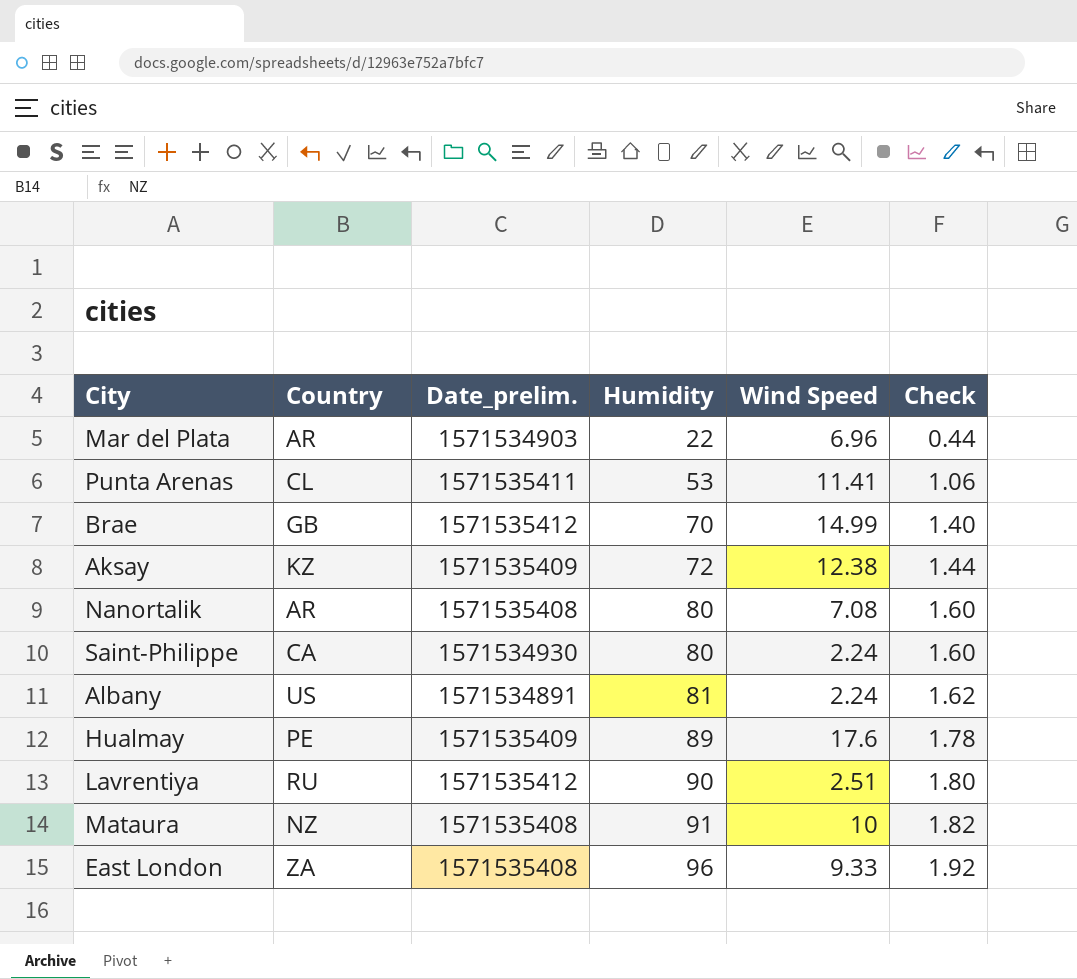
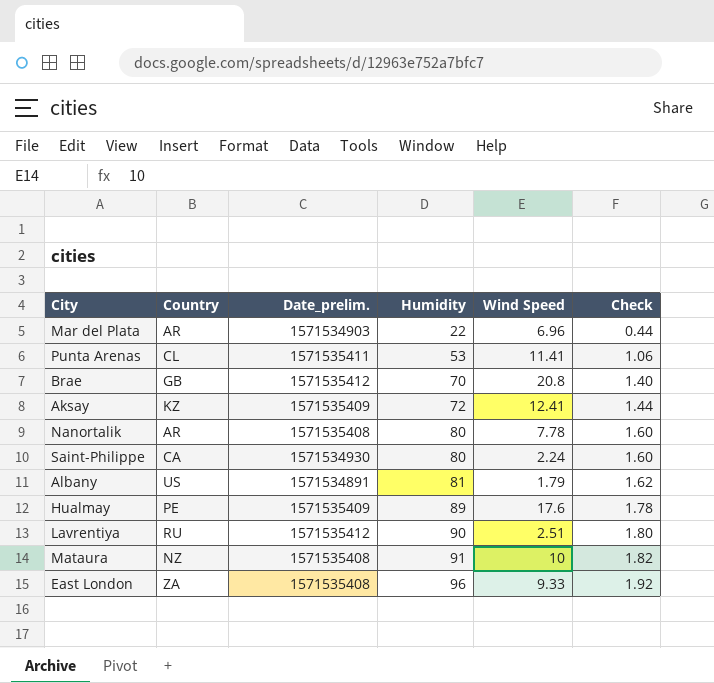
Brae | Wind Speed: 14.99 -> 20.8
Aksay | Wind Speed: 12.38 -> 12.41
Nanortalik | Wind Speed: 7.08 -> 7.78
Albany | Wind Speed: 2.24 -> 1.79

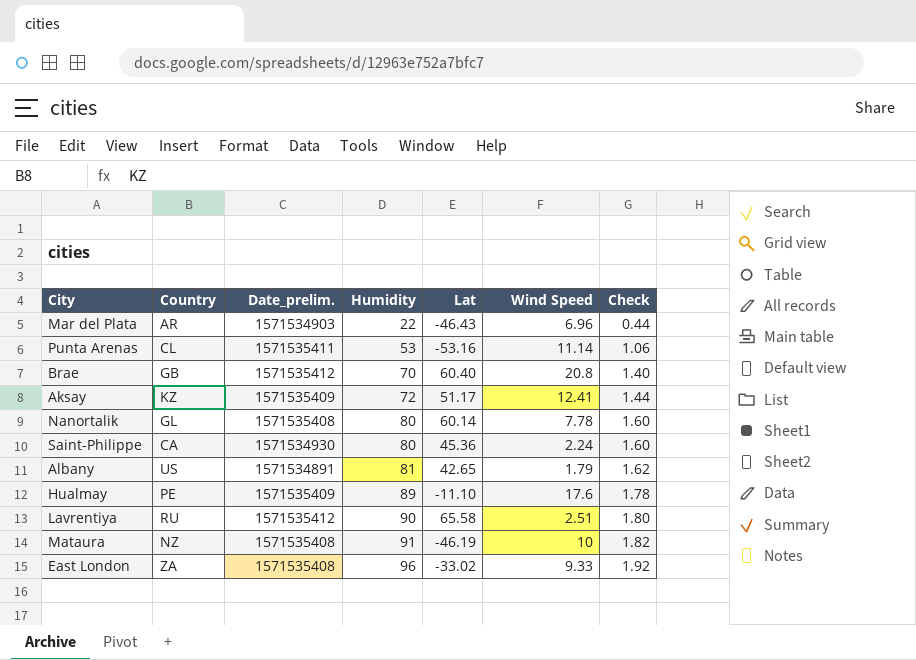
column Lat | position: none -> 5
Punta Arenas | Wind Speed: 11.41 -> 11.14
Nanortalik | Country: AR -> GL

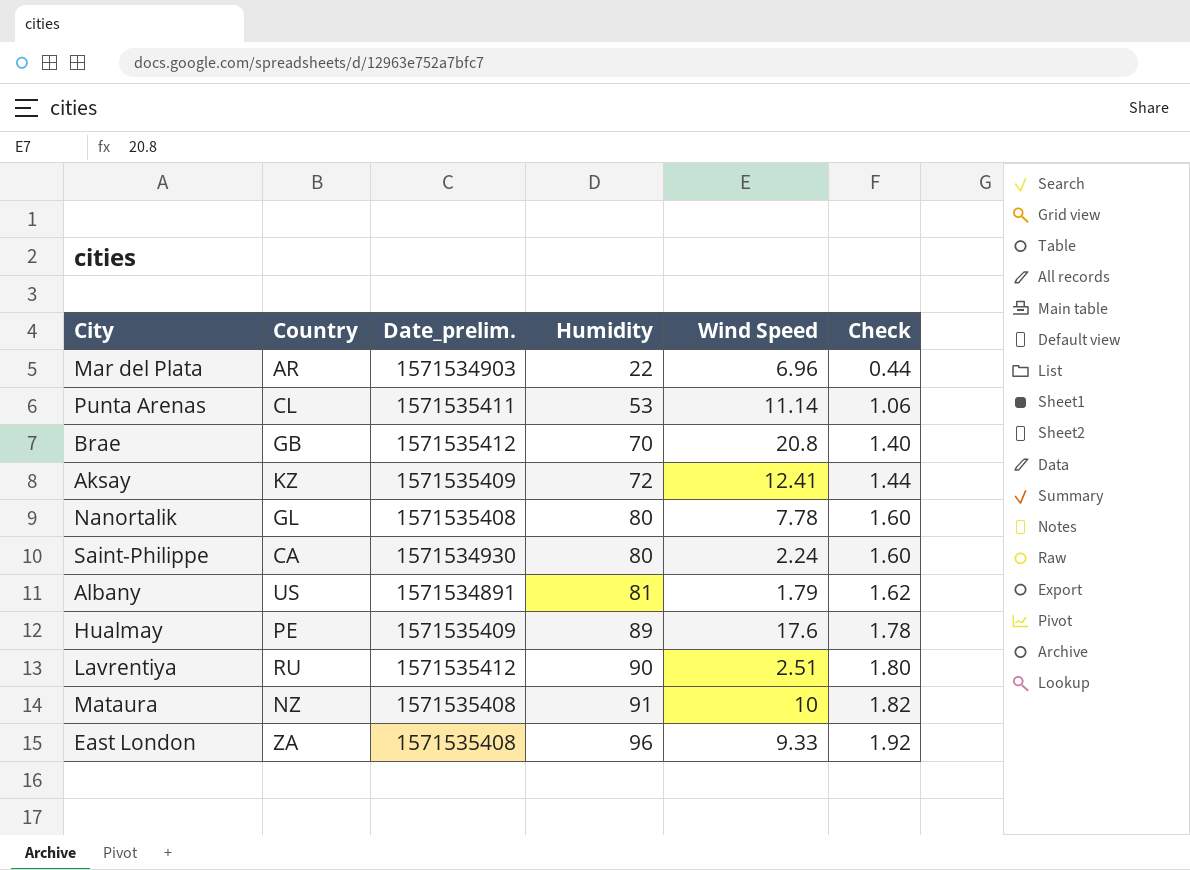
column Lat | position: 5 -> none

